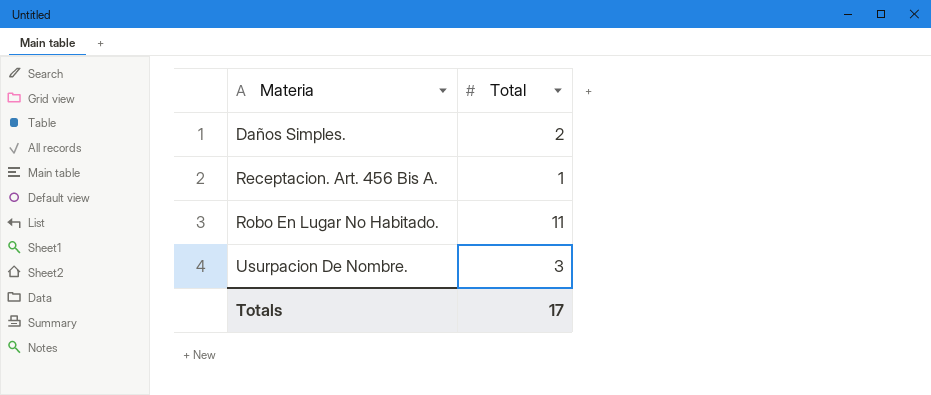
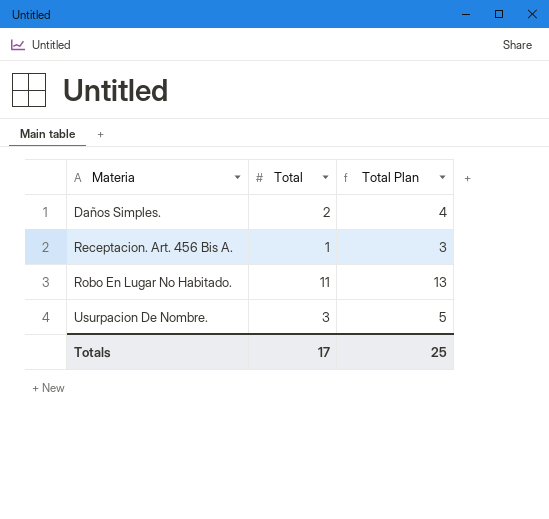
column Total Plan | formula: none -> [Total] + 2

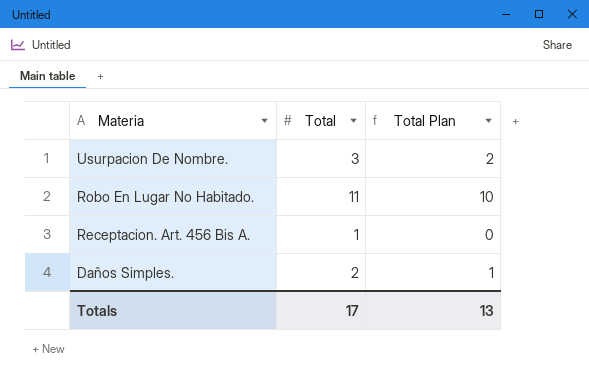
row order: Materia ascending -> Materia descending
column Total Plan | formula: [Total] + 2 -> [Total] - 1
Totals | Total Plan: 25 -> 13

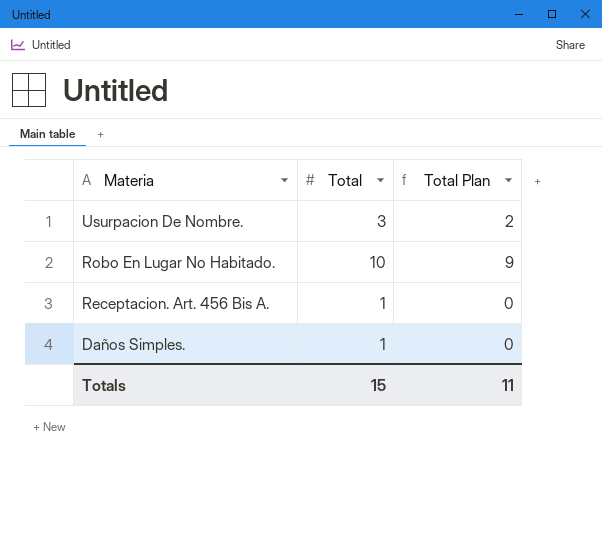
Robo En Lugar No Habitado. | Total: 11 -> 10
Robo En Lugar No Habitado. | Total Plan: 10 -> 9
Daños Simples. | Total: 2 -> 1
Daños Simples. | Total Plan: 1 -> 0
Totals | Total: 17 -> 15
Totals | Total Plan: 13 -> 11

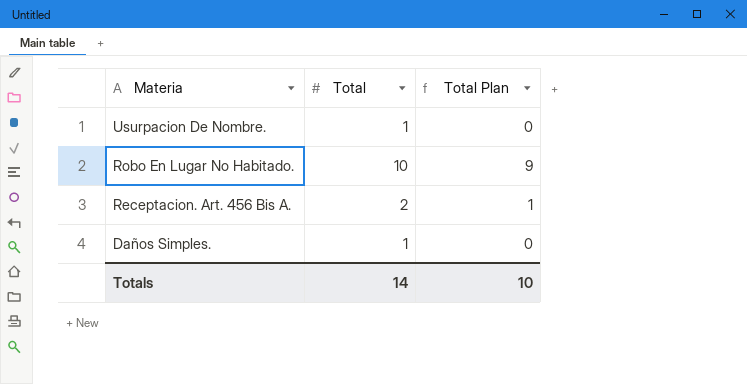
Usurpacion De Nombre. | Total: 3 -> 1
Usurpacion De Nombre. | Total Plan: 2 -> 0
Receptacion. Art. 456 Bis A. | Total: 1 -> 2
Receptacion. Art. 456 Bis A. | Total Plan: 0 -> 1
Totals | Total: 15 -> 14
Totals | Total Plan: 11 -> 10

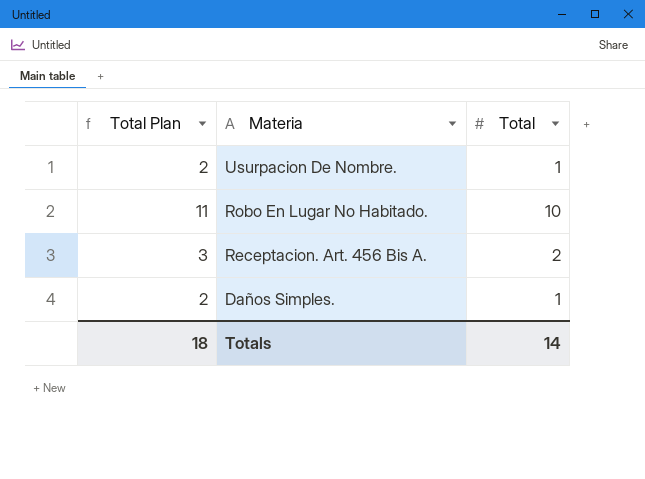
column Total Plan | formula: [Total] - 1 -> [Total] + 1
column Total Plan | position: 3 -> 1
Totals | Total Plan: 10 -> 18

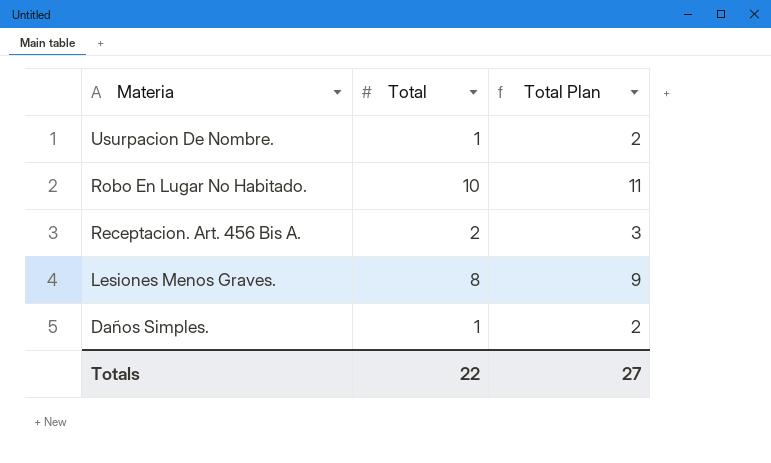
column Total Plan | position: 1 -> 3
row Lesiones Menos Graves.: none -> 8 | 9
Totals | Total: 14 -> 22
Totals | Total Plan: 18 -> 27

